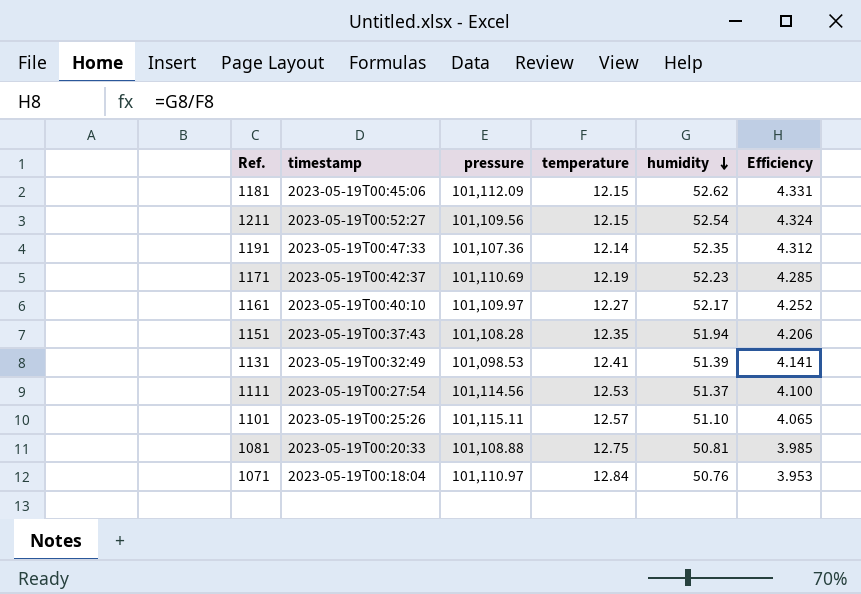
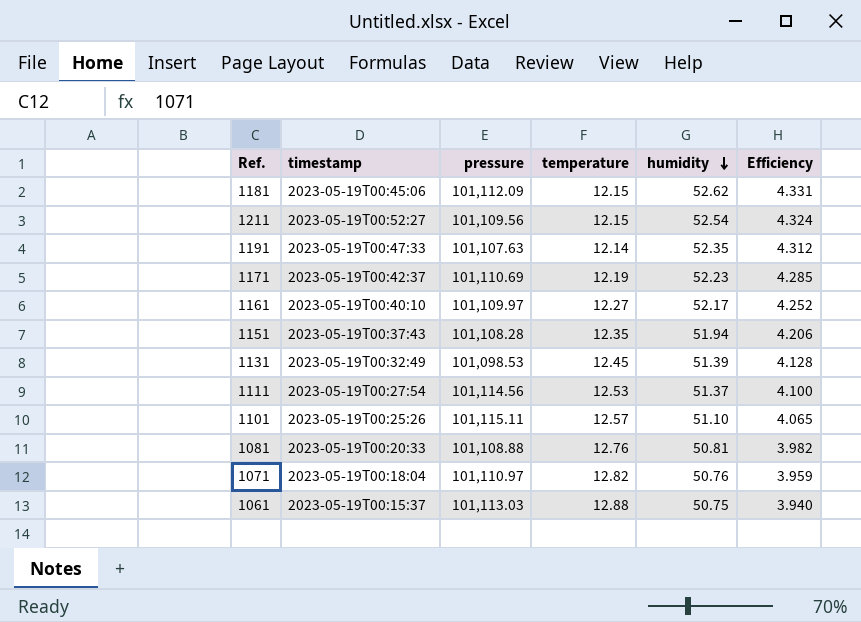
1191 | pressure: 101,107.36 -> 101,107.63
1131 | temperature: 12.41 -> 12.45
1131 | Efficiency: 4.141 -> 4.128
1081 | temperature: 12.75 -> 12.76
1081 | Efficiency: 3.985 -> 3.982
1071 | temperature: 12.84 -> 12.82
1071 | Efficiency: 3.953 -> 3.959
row 1061: none -> 2023-05-19T00:15:37 | 101,113.03 | 12.88 | 50.75 | 3.940

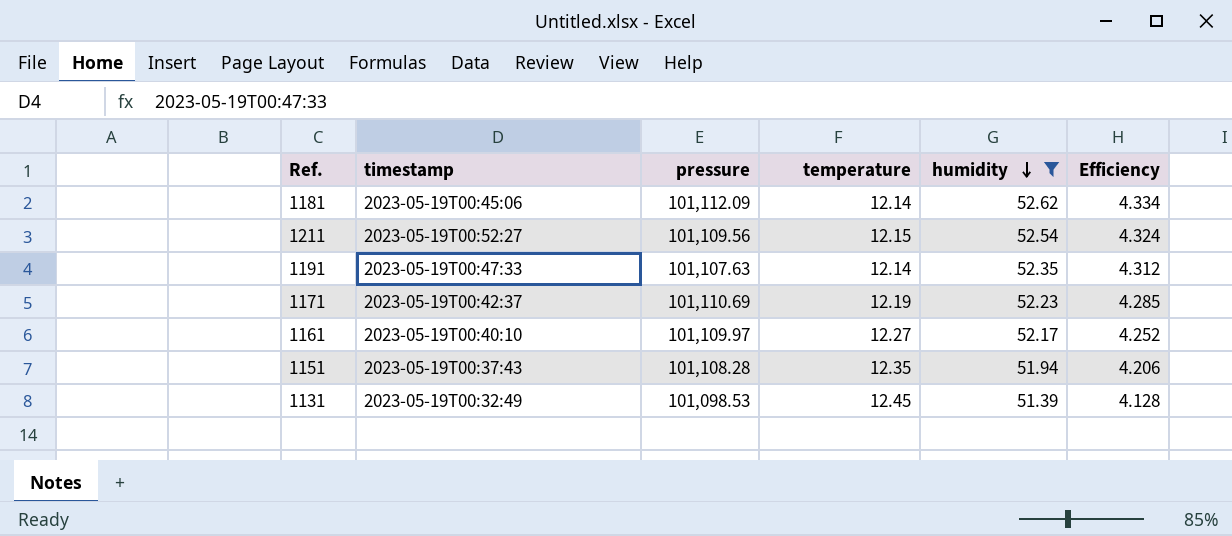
filter: none -> humidity >= 51.39
1181 | temperature: 12.15 -> 12.14
1181 | Efficiency: 4.331 -> 4.334

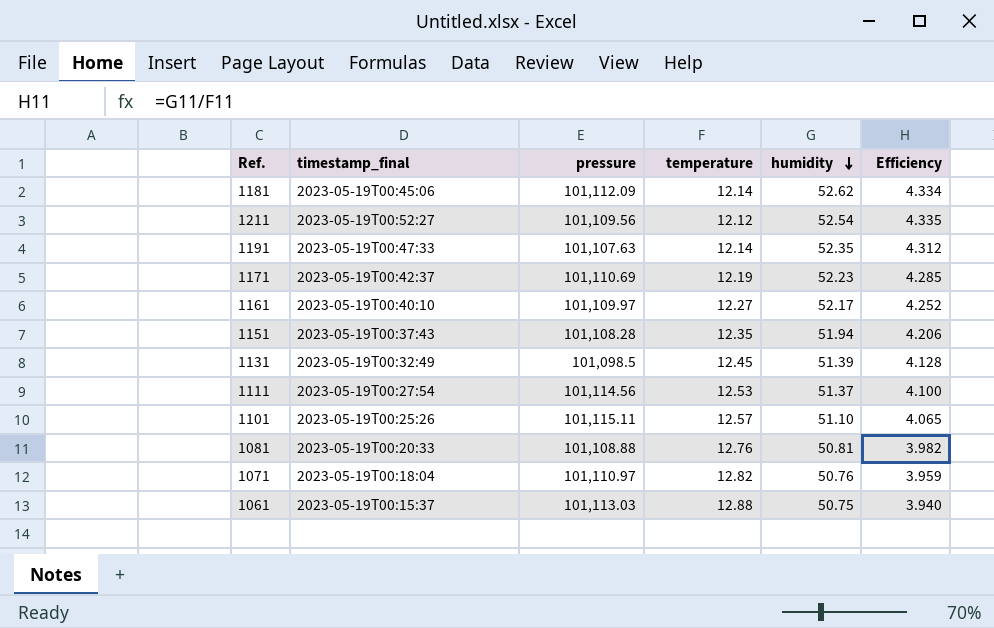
filter: humidity >= 51.39 -> none
column name: timestamp -> timestamp_final
1211 | temperature: 12.15 -> 12.12
1211 | Efficiency: 4.324 -> 4.335
1131 | pressure: 101,098.53 -> 101,098.5

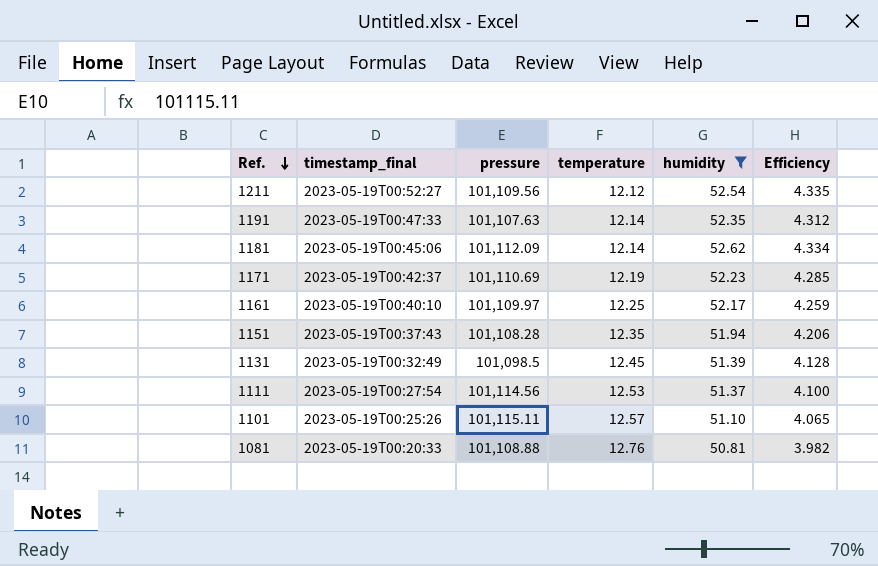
filter: none -> humidity >= 50.81
row order: humidity descending -> Ref. descending
1161 | temperature: 12.27 -> 12.25
1161 | Efficiency: 4.252 -> 4.259

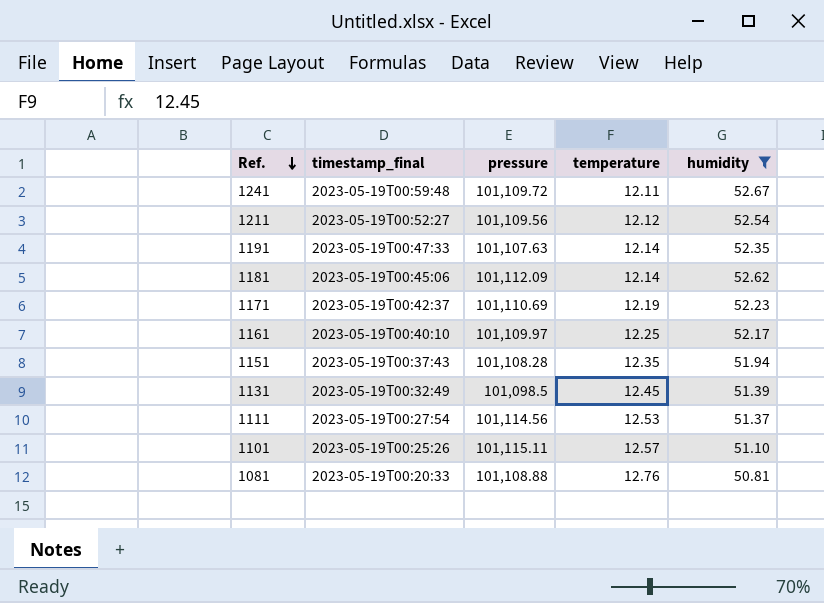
column Efficiency | formula: [humidity] / [temperature] -> none
row 1241: none -> 2023-05-19T00:59:48 | 101,109.72 | 12.11 | 52.67

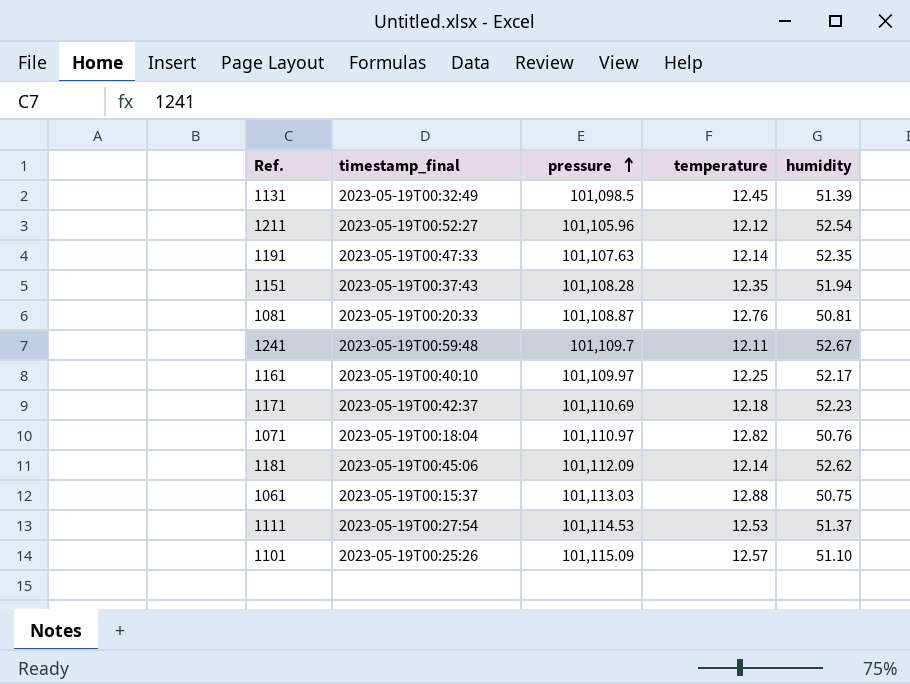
filter: humidity >= 50.81 -> none
row order: Ref. descending -> pressure ascending
1211 | pressure: 101,109.56 -> 101,105.96
1081 | pressure: 101,108.88 -> 101,108.87
1241 | pressure: 101,109.72 -> 101,109.7
1171 | temperature: 12.19 -> 12.18
1111 | pressure: 101,114.56 -> 101,114.53
1101 | pressure: 101,115.11 -> 101,115.09

